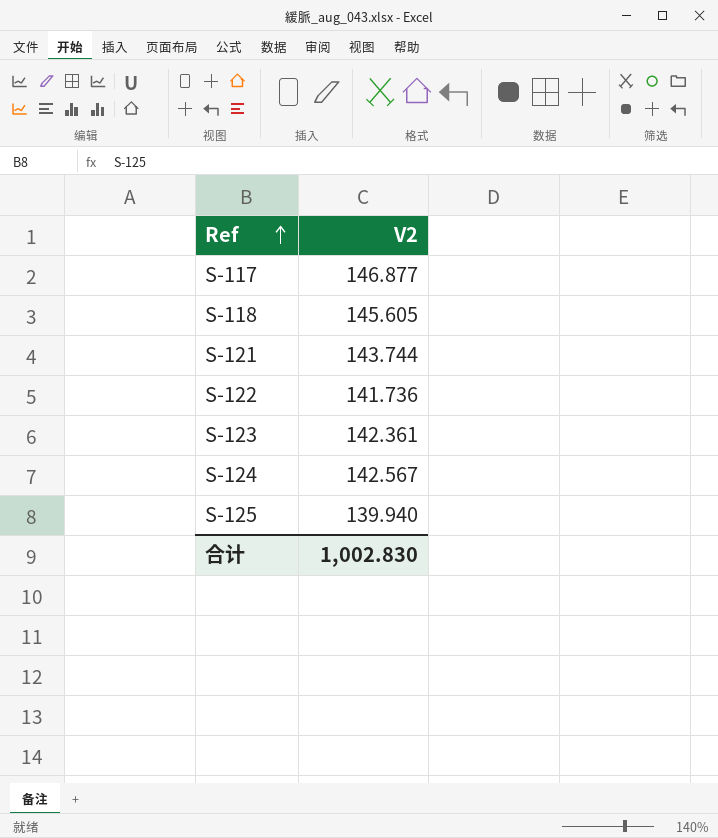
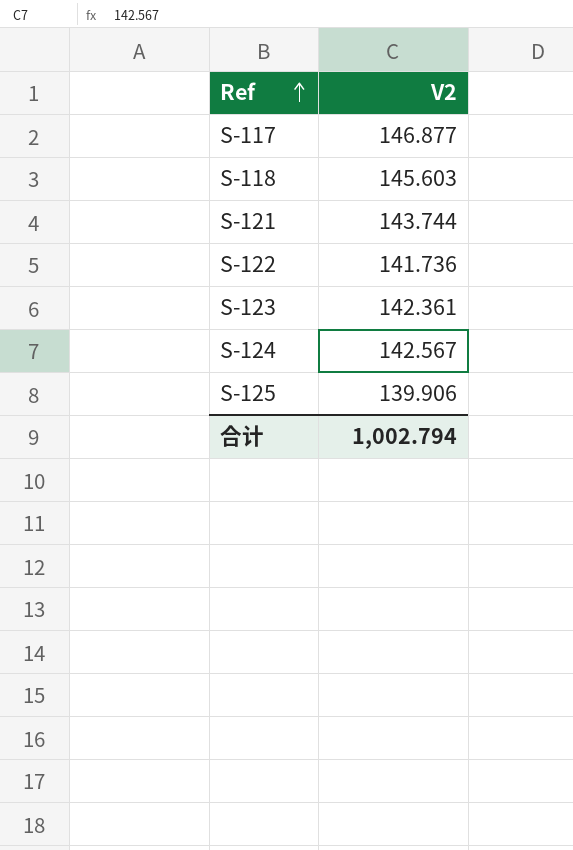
S-118 | V2: 145.605 -> 145.603
S-125 | V2: 139.940 -> 139.906
合计 | V2: 1,002.830 -> 1,002.794

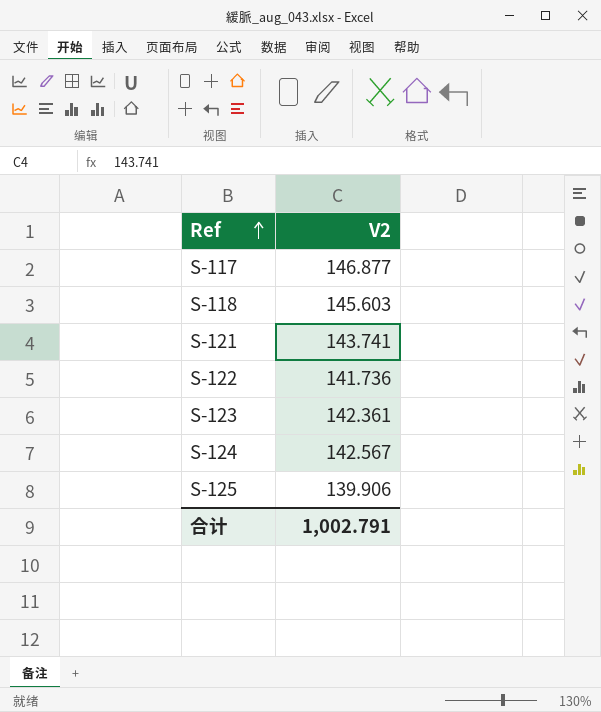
S-121 | V2: 143.744 -> 143.741
合计 | V2: 1,002.794 -> 1,002.791

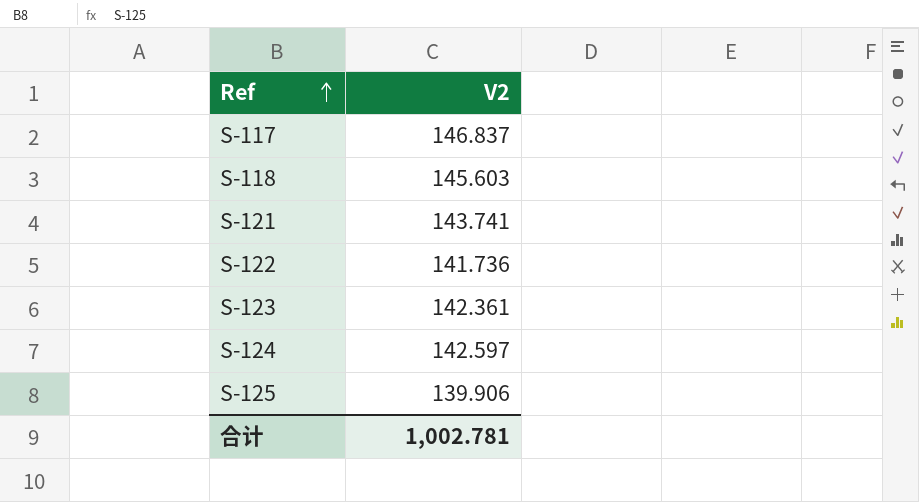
S-117 | V2: 146.877 -> 146.837
S-124 | V2: 142.567 -> 142.597
合计 | V2: 1,002.791 -> 1,002.781

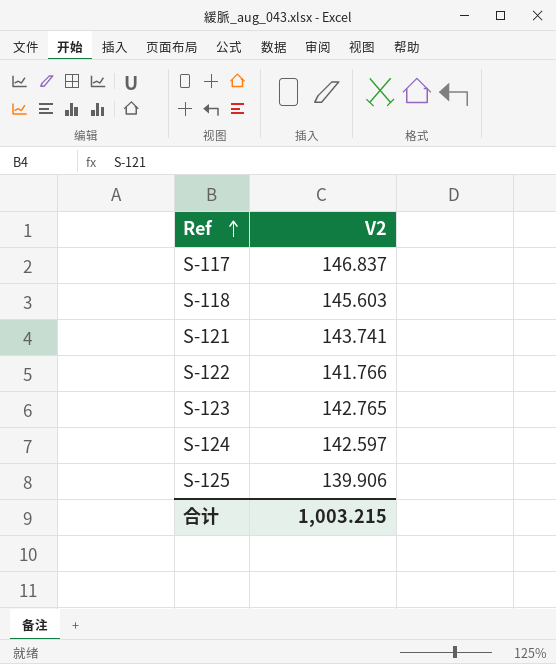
S-122 | V2: 141.736 -> 141.766
S-123 | V2: 142.361 -> 142.765
合计 | V2: 1,002.781 -> 1,003.215

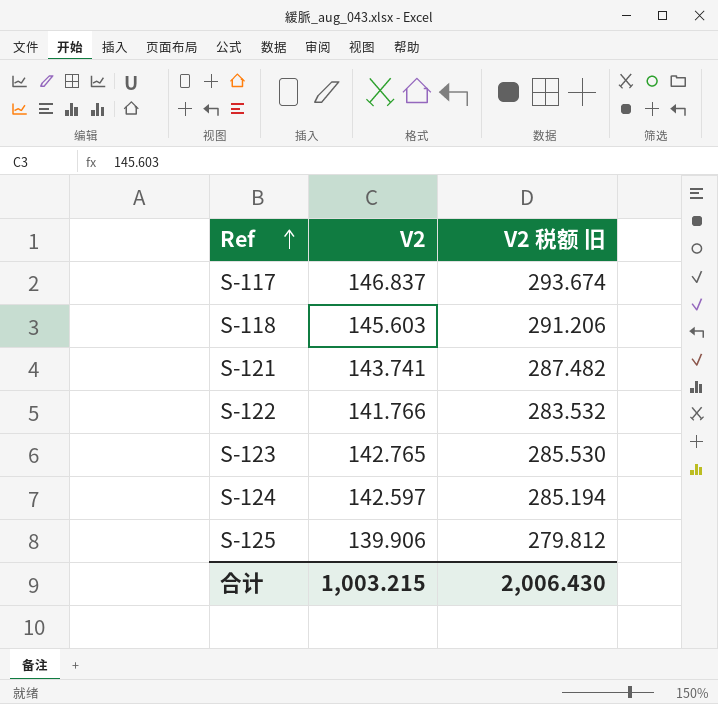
column V2 税额 旧 | formula: none -> [V2] * 2

